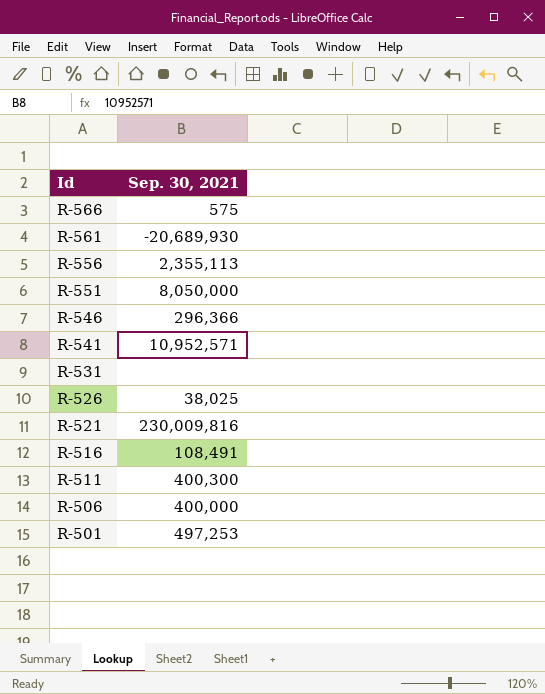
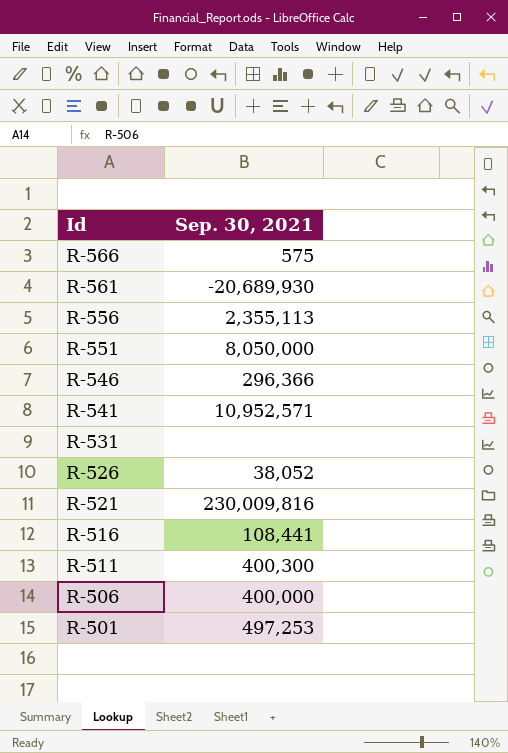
R-526 | Sep. 30, 2021: 38,025 -> 38,052
R-516 | Sep. 30, 2021: 108,491 -> 108,441

